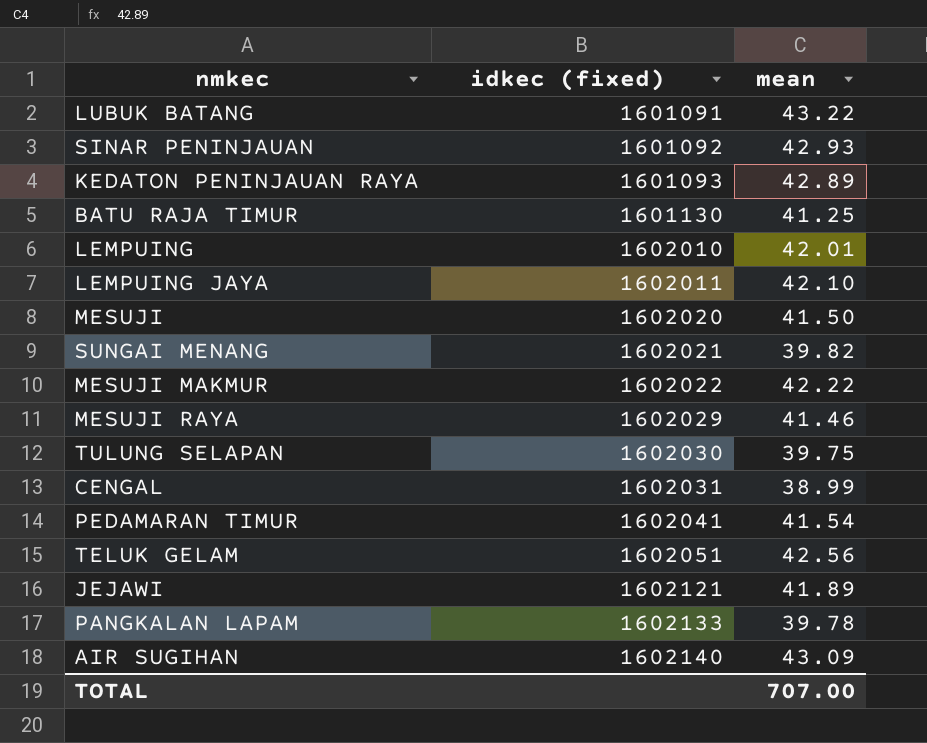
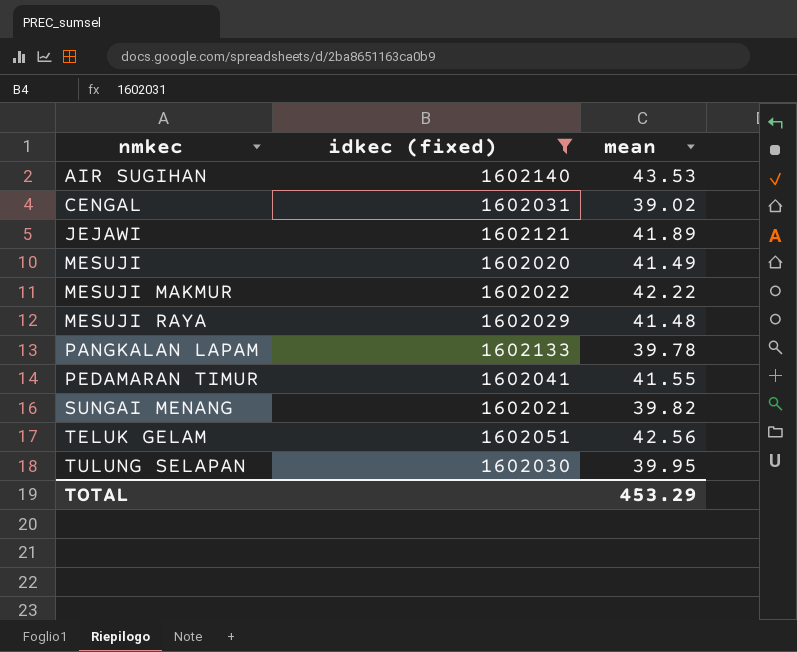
filter: none -> idkec (fixed) >= 1602020
row order: idkec (fixed) ascending -> nmkec ascending
AIR SUGIHAN | mean: 43.09 -> 43.53
CENGAL | mean: 38.99 -> 39.02
MESUJI | mean: 41.50 -> 41.49
MESUJI RAYA | mean: 41.46 -> 41.48
PEDAMARAN TIMUR | mean: 41.54 -> 41.55
TULUNG SELAPAN | mean: 39.75 -> 39.95
TOTAL | mean: 707.00 -> 453.29

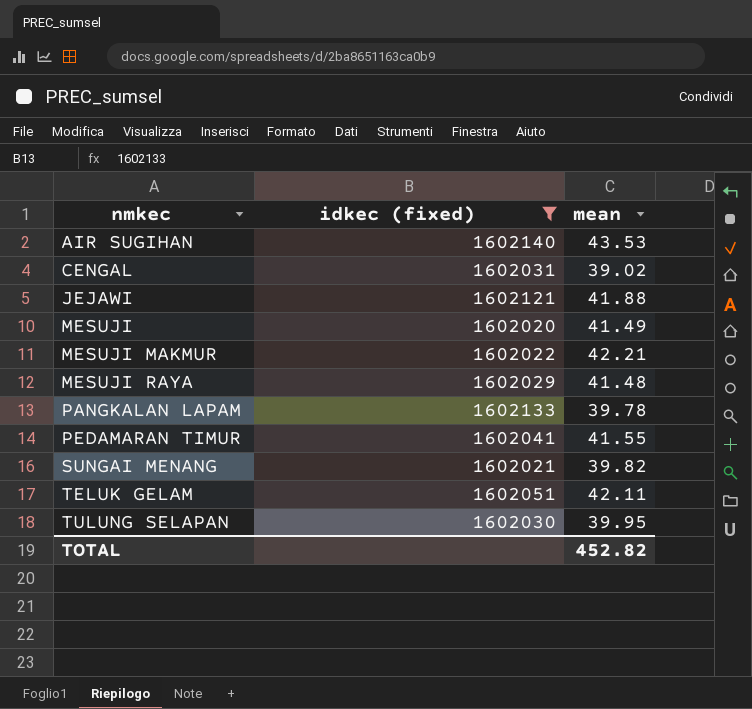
JEJAWI | mean: 41.89 -> 41.88
MESUJI MAKMUR | mean: 42.22 -> 42.21
TELUK GELAM | mean: 42.56 -> 42.11
TOTAL | mean: 453.29 -> 452.82

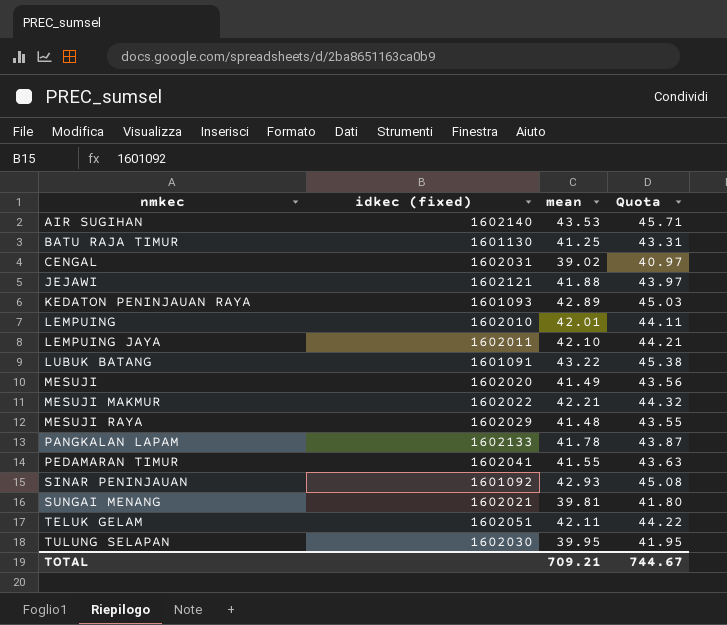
filter: idkec (fixed) >= 1602020 -> none
column Quota | formula: none -> [mean] * 1.05
PANGKALAN LAPAM | mean: 39.78 -> 41.78
SUNGAI MENANG | mean: 39.82 -> 39.81
TOTAL | mean: 452.82 -> 709.21

